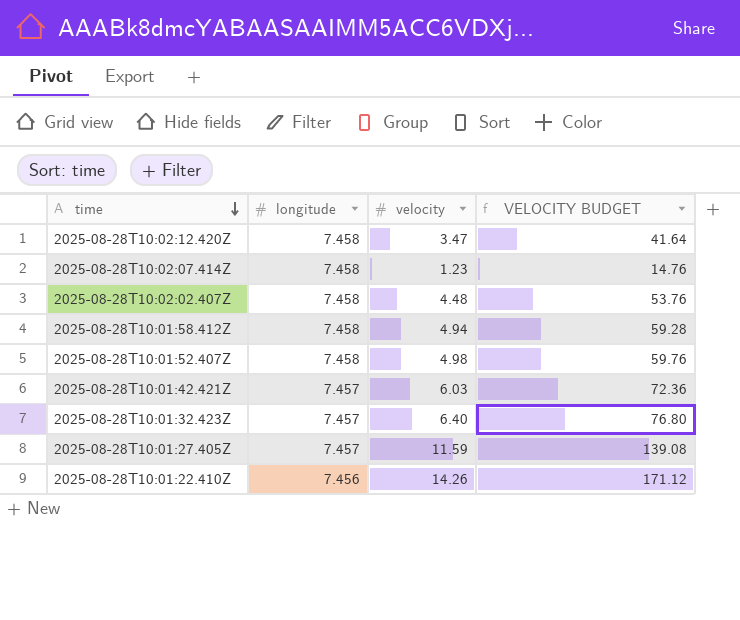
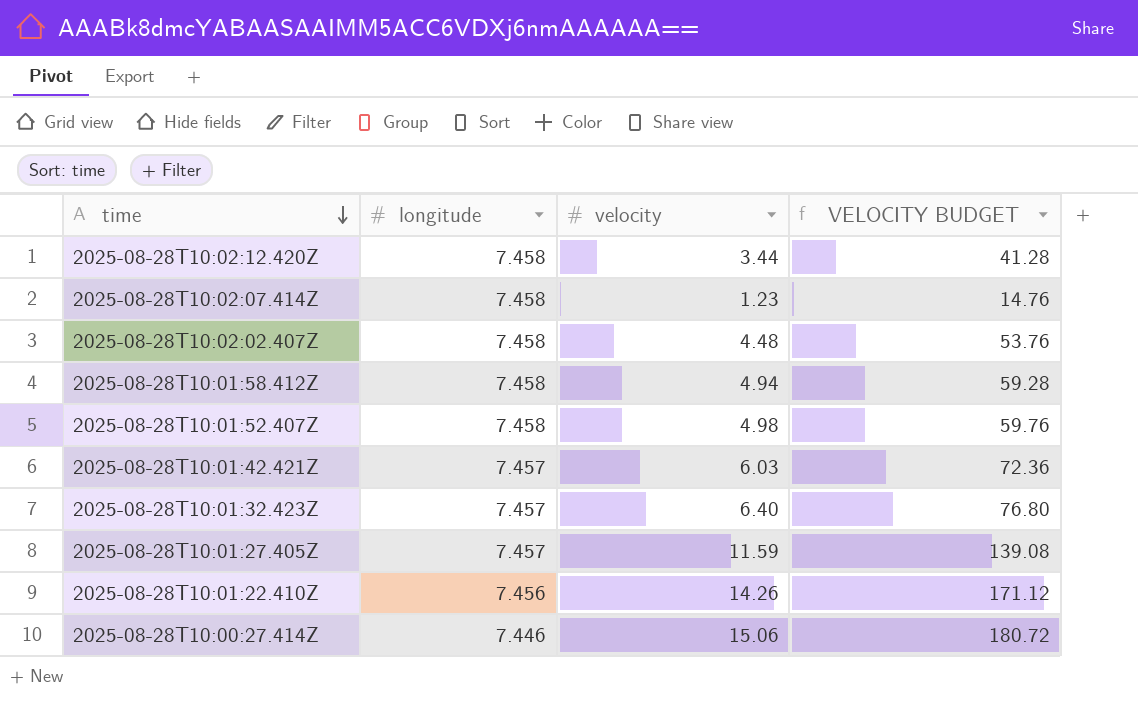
2025-08-28T10:02:12.420Z | velocity: 3.47 -> 3.44
2025-08-28T10:02:12.420Z | VELOCITY BUDGET: 41.64 -> 41.28
row 2025-08-28T10:00:27.414Z: none -> 7.446 | 15.06 | 180.72

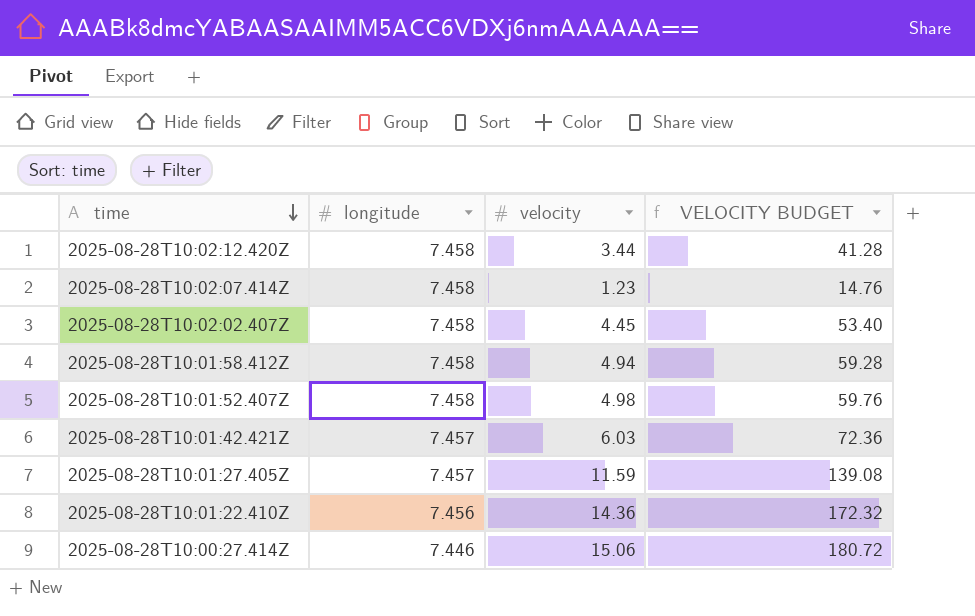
row 2025-08-28T10:01:32.423Z: 7.457 | 6.40 | 76.80 -> none
2025-08-28T10:02:02.407Z | velocity: 4.48 -> 4.45
2025-08-28T10:02:02.407Z | VELOCITY BUDGET: 53.76 -> 53.40
2025-08-28T10:01:22.410Z | velocity: 14.26 -> 14.36
2025-08-28T10:01:22.410Z | VELOCITY BUDGET: 171.12 -> 172.32

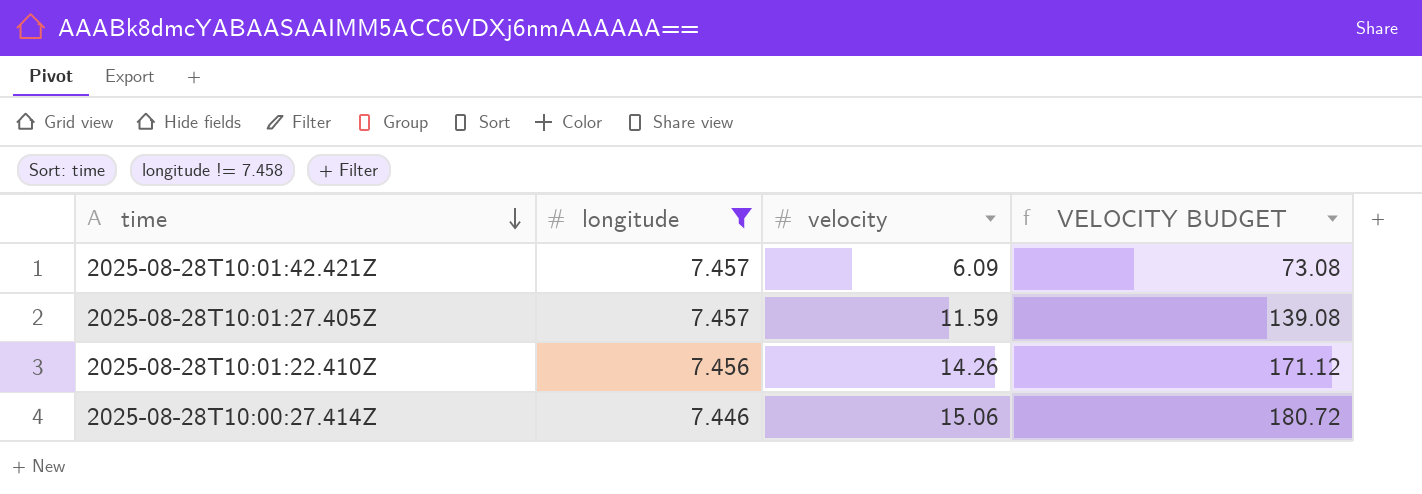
filter: none -> longitude != 7.458
2025-08-28T10:01:42.421Z | velocity: 6.03 -> 6.09
2025-08-28T10:01:42.421Z | VELOCITY BUDGET: 72.36 -> 73.08
2025-08-28T10:01:22.410Z | velocity: 14.36 -> 14.26
2025-08-28T10:01:22.410Z | VELOCITY BUDGET: 172.32 -> 171.12

